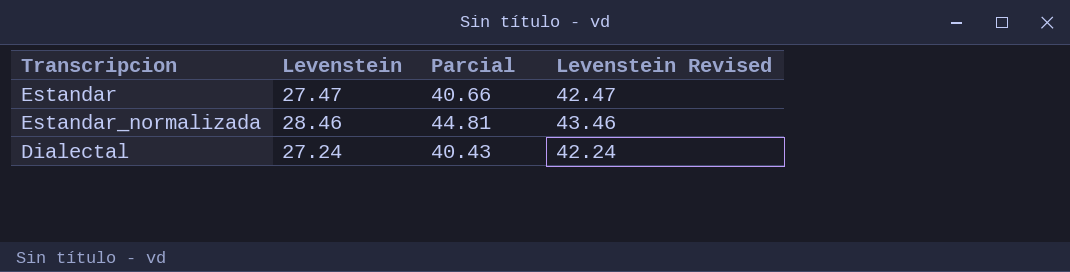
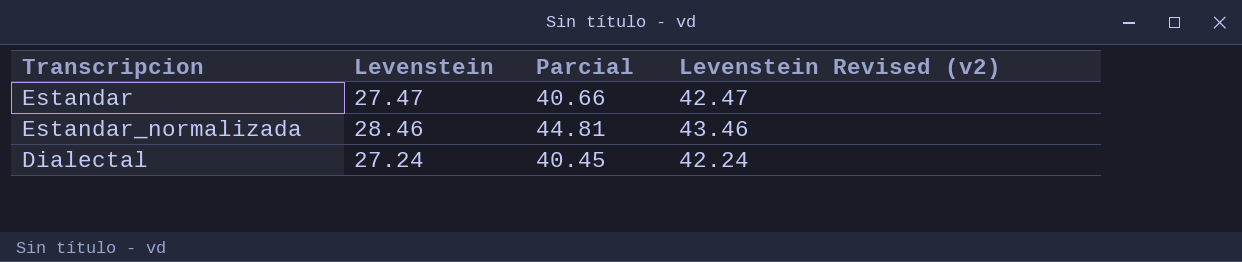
column name: Levenstein Revised -> Levenstein Revised (v2)
Dialectal | Parcial: 40.43 -> 40.45

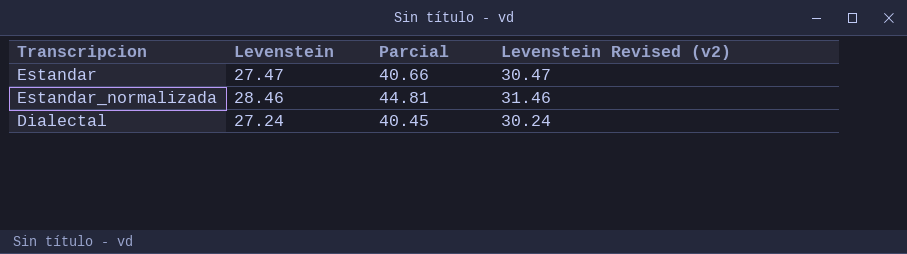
column Levenstein Revised (v2) | formula: [Levenstein] + 15 -> [Levenstein] + 3

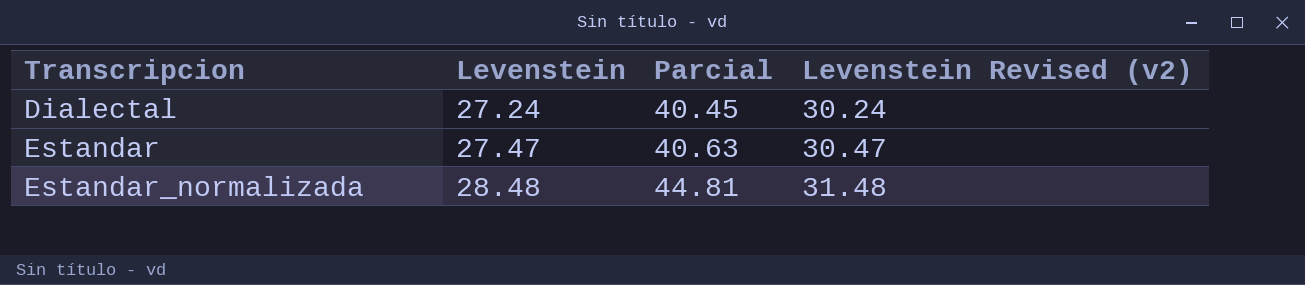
row order: none -> Transcripcion ascending
Estandar | Parcial: 40.66 -> 40.63
Estandar_normalizada | Levenstein: 28.46 -> 28.48
Estandar_normalizada | Levenstein Revised (v2): 31.46 -> 31.48

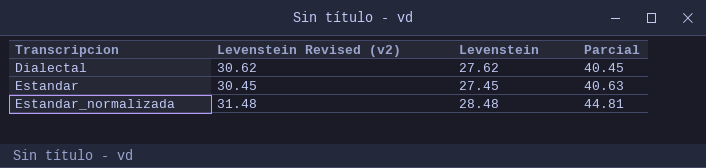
column Levenstein Revised (v2) | position: 4 -> 2
Dialectal | Levenstein Revised (v2): 30.24 -> 30.62
Dialectal | Levenstein: 27.24 -> 27.62
Estandar | Levenstein Revised (v2): 30.47 -> 30.45
Estandar | Levenstein: 27.47 -> 27.45

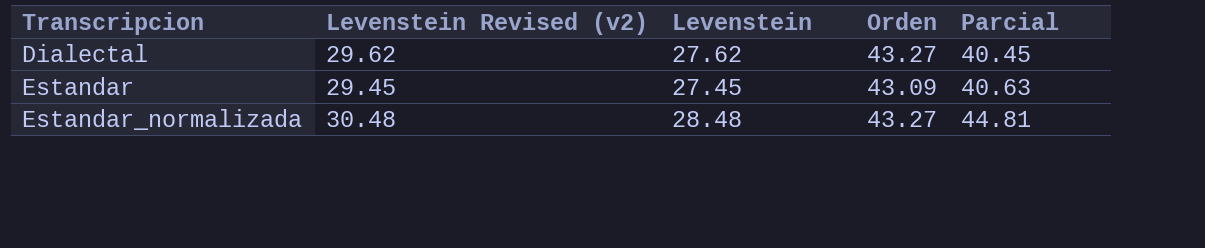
column Levenstein Revised (v2) | formula: [Levenstein] + 3 -> [Levenstein] + 2
column Orden | position: none -> 4

